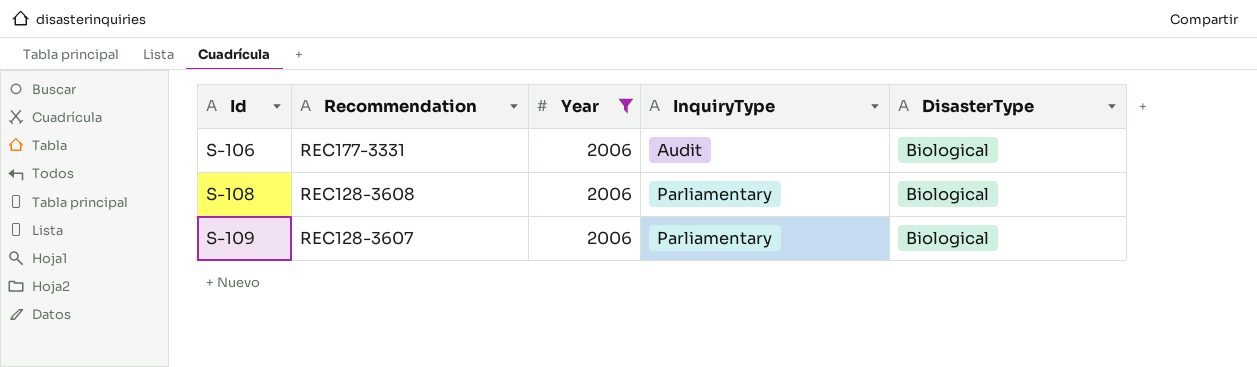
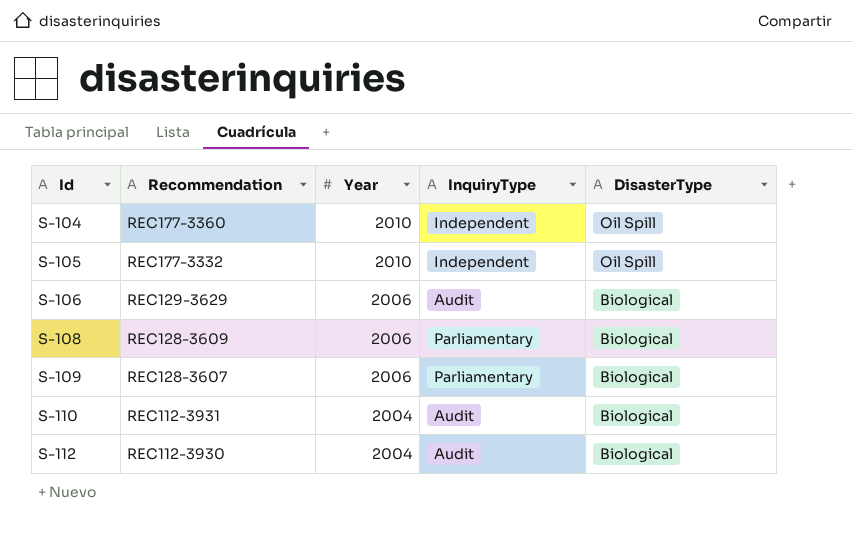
filter: Year = 2006 -> none
S-106 | Recommendation: REC177-3331 -> REC129-3629
S-108 | Recommendation: REC128-3608 -> REC128-3609

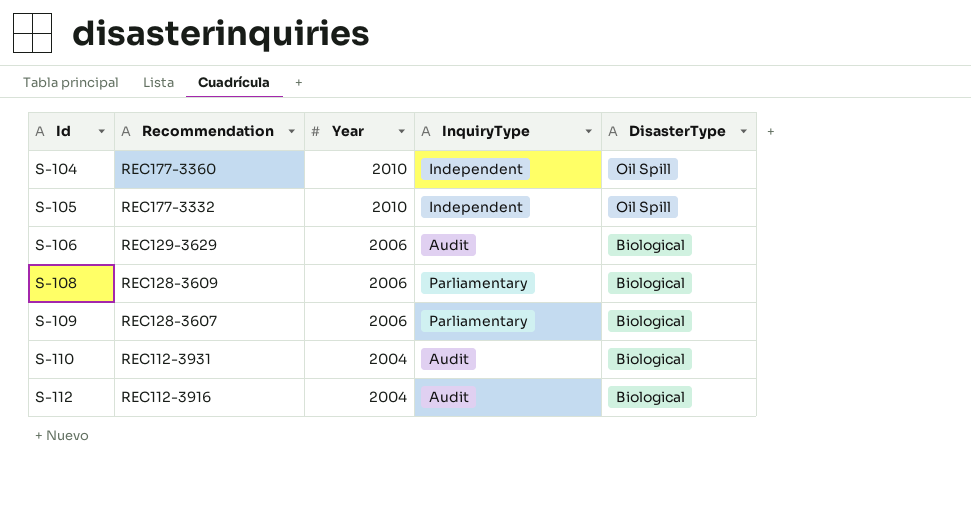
S-112 | Recommendation: REC112-3930 -> REC112-3916

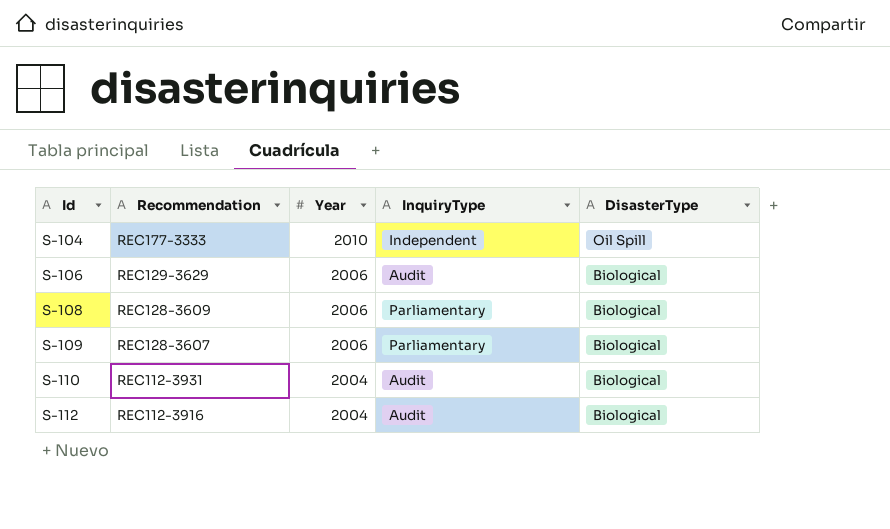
row S-105: REC177-3332 | 2010 | Independent | Oil Spill -> none
S-104 | Recommendation: REC177-3360 -> REC177-3333

